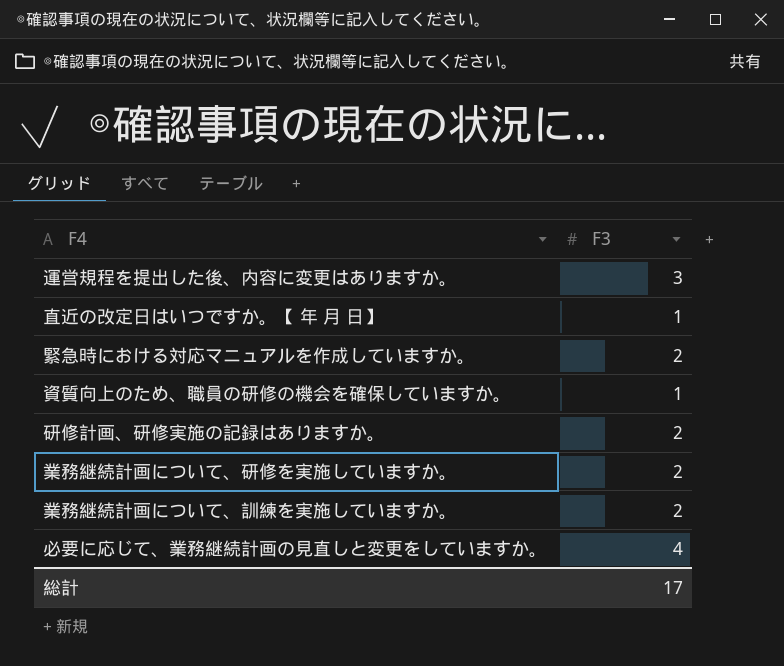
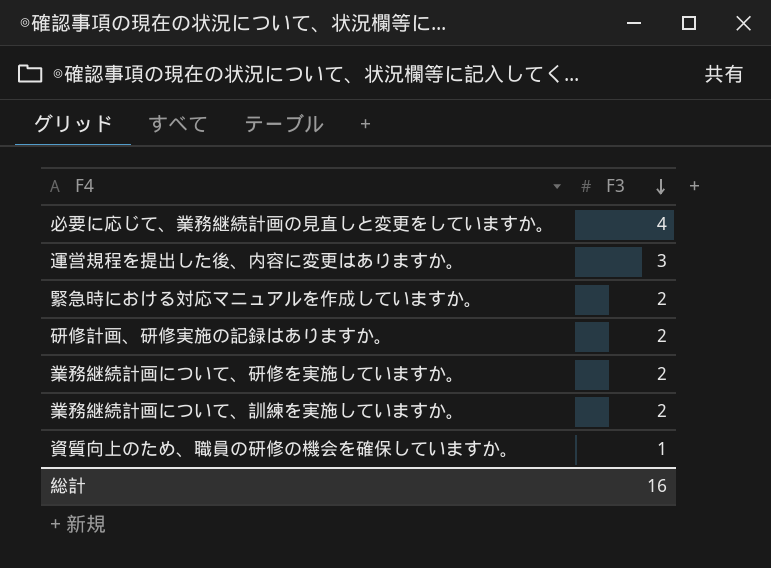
row order: none -> F3 descending
row 直近の改定日はいつですか。【 年 月 日】: 1 -> none
総計 | F3: 17 -> 16

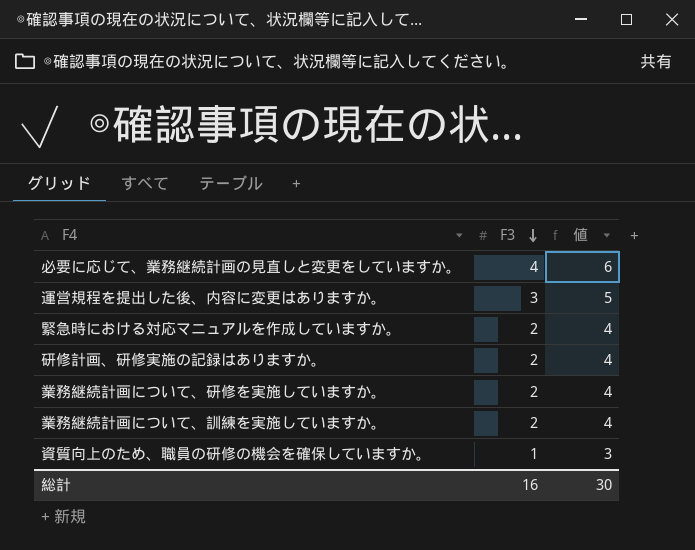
column 値 | formula: none -> [F3] + 2

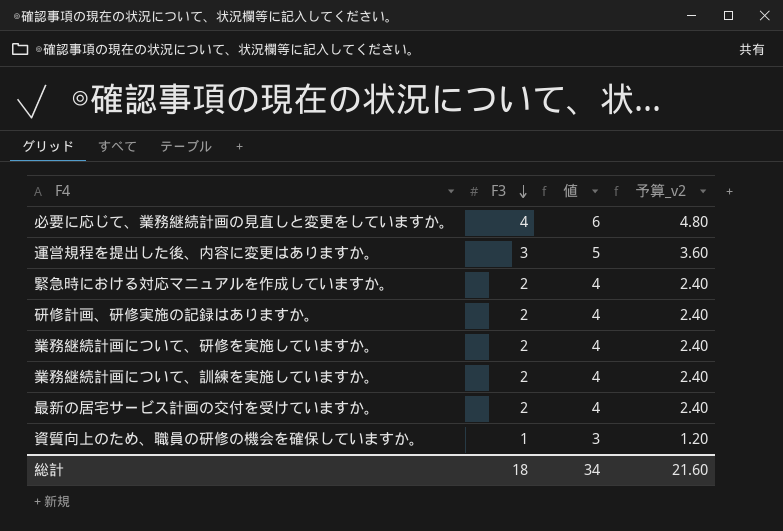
column 予算_v2 | formula: none -> [F3] * 1.2
row 最新の居宅サービス計画の交付を受けていますか。: none -> 2 | 4 | 2.40
総計 | F3: 16 -> 18
総計 | 値: 30 -> 34

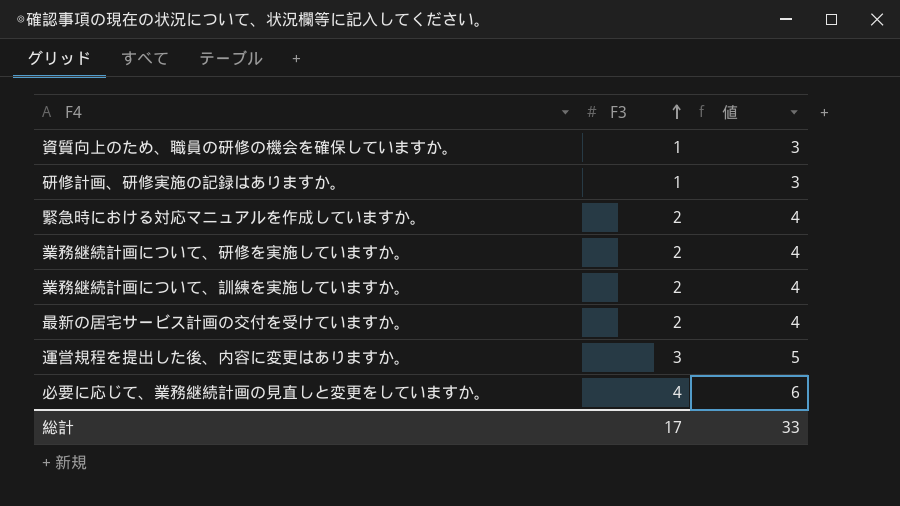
row order: F3 descending -> F3 ascending
column 予算_v2 | formula: [F3] * 1.2 -> none
研修計画、研修実施の記録はありますか。 | F3: 2 -> 1
研修計画、研修実施の記録はありますか。 | 値: 4 -> 3
総計 | F3: 18 -> 17
総計 | 値: 34 -> 33

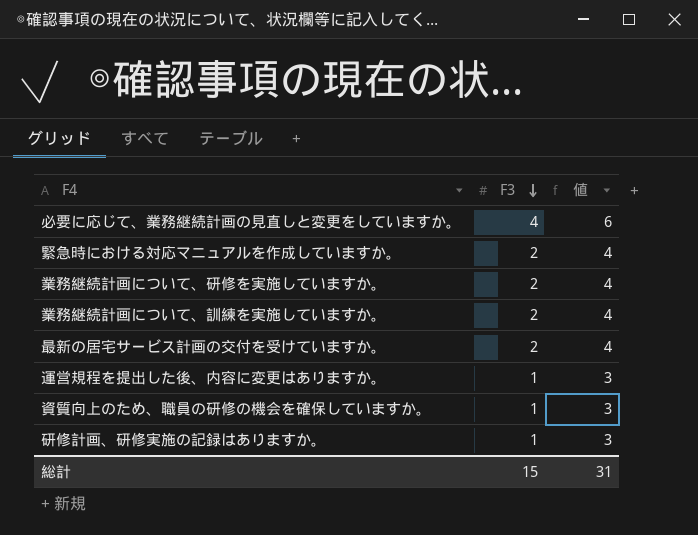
row order: F3 ascending -> F3 descending
運営規程を提出した後、内容に変更はありますか。 | F3: 3 -> 1
運営規程を提出した後、内容に変更はありますか。 | 値: 5 -> 3
総計 | F3: 17 -> 15
総計 | 値: 33 -> 31

